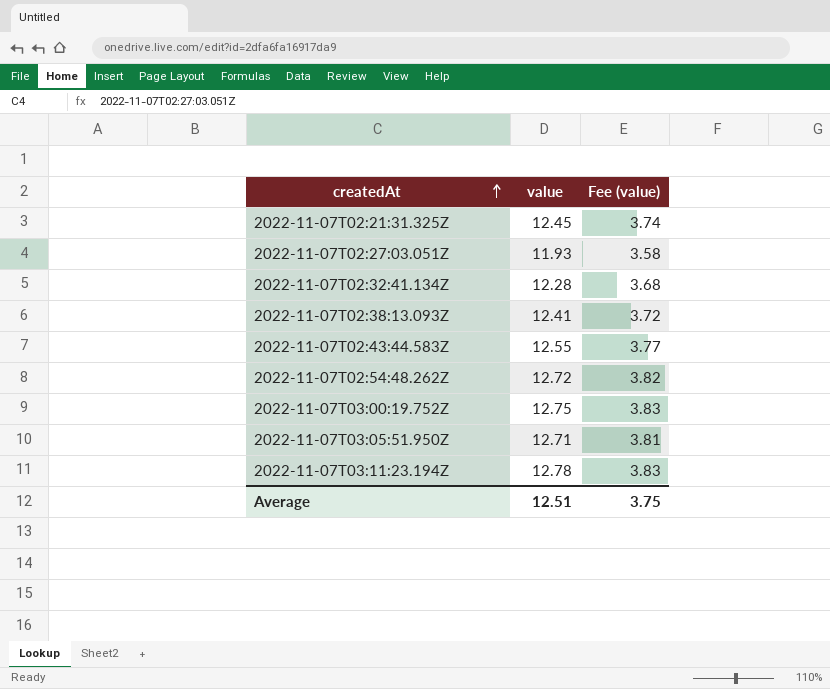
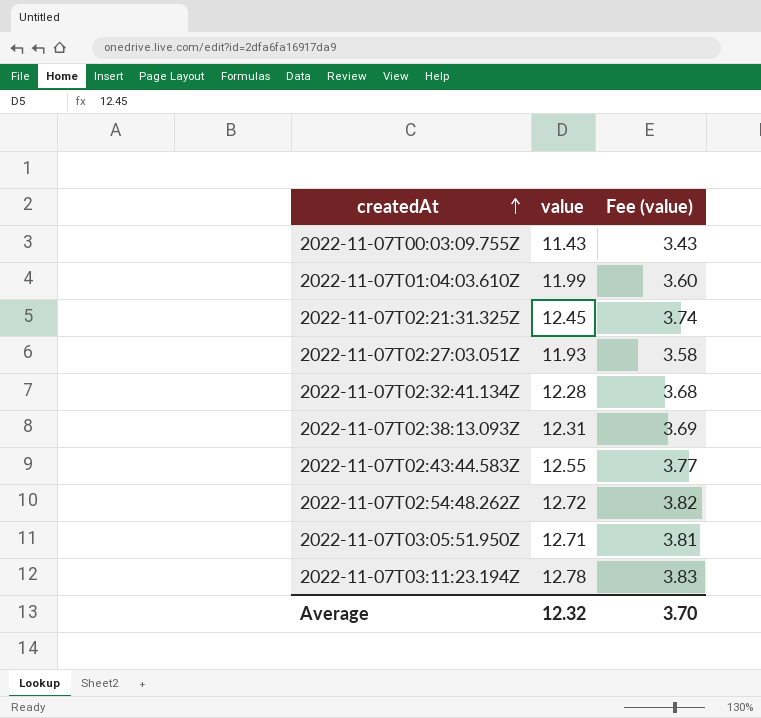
row 2022-11-07T03:00:19.752Z: 12.75 | 3.83 -> none
row 2022-11-07T00:03:09.755Z: none -> 11.43 | 3.43
row 2022-11-07T01:04:03.610Z: none -> 11.99 | 3.60
2022-11-07T02:38:13.093Z | value: 12.41 -> 12.31
2022-11-07T02:38:13.093Z | Fee (value): 3.72 -> 3.69
Average | value: 12.51 -> 12.32
Average | Fee (value): 3.75 -> 3.70

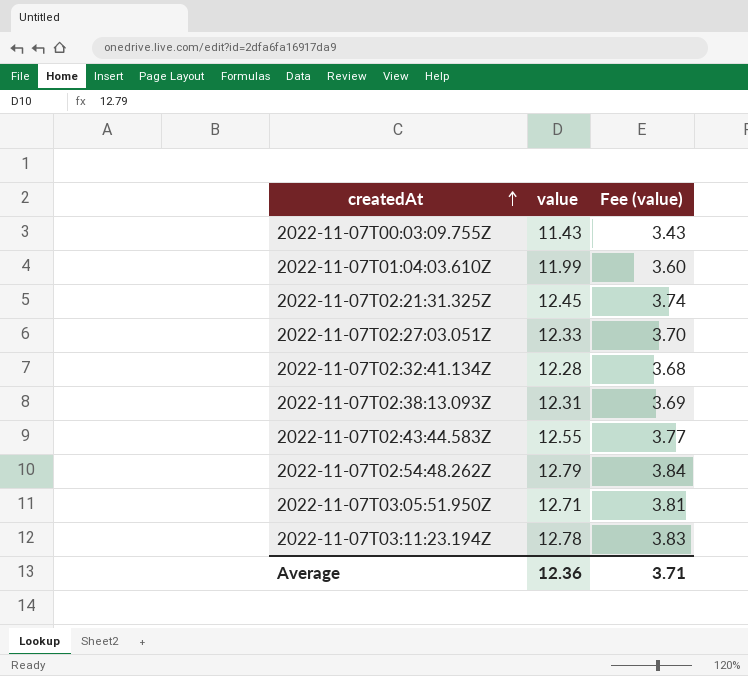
2022-11-07T02:27:03.051Z | value: 11.93 -> 12.33
2022-11-07T02:27:03.051Z | Fee (value): 3.58 -> 3.70
2022-11-07T02:54:48.262Z | value: 12.72 -> 12.79
2022-11-07T02:54:48.262Z | Fee (value): 3.82 -> 3.84
Average | value: 12.32 -> 12.36
Average | Fee (value): 3.70 -> 3.71

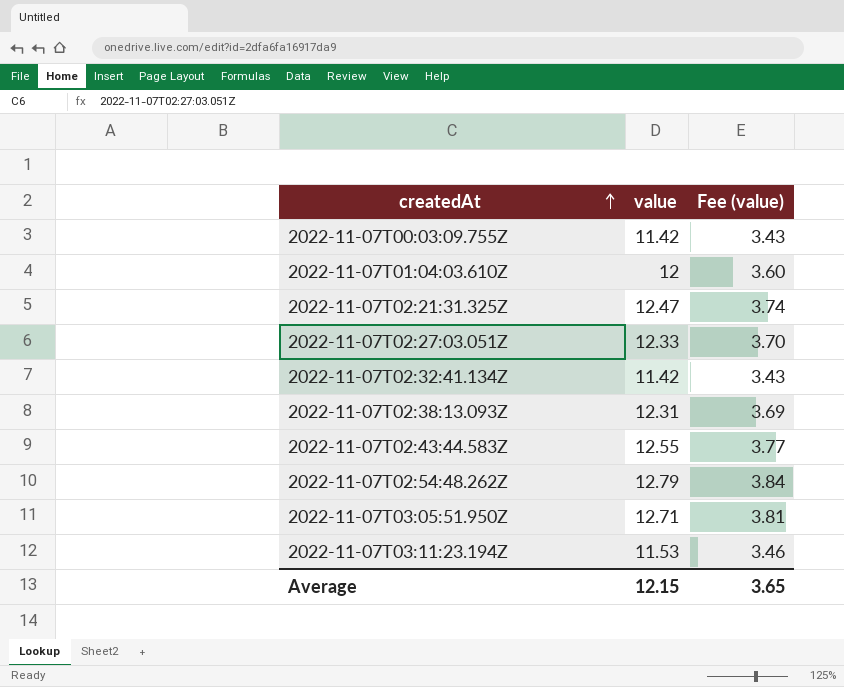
2022-11-07T00:03:09.755Z | value: 11.43 -> 11.42
2022-11-07T01:04:03.610Z | value: 11.99 -> 12
2022-11-07T02:21:31.325Z | value: 12.45 -> 12.47
2022-11-07T02:32:41.134Z | value: 12.28 -> 11.42
2022-11-07T02:32:41.134Z | Fee (value): 3.68 -> 3.43
2022-11-07T03:11:23.194Z | value: 12.78 -> 11.53
2022-11-07T03:11:23.194Z | Fee (value): 3.83 -> 3.46
Average | value: 12.36 -> 12.15
Average | Fee (value): 3.71 -> 3.65

